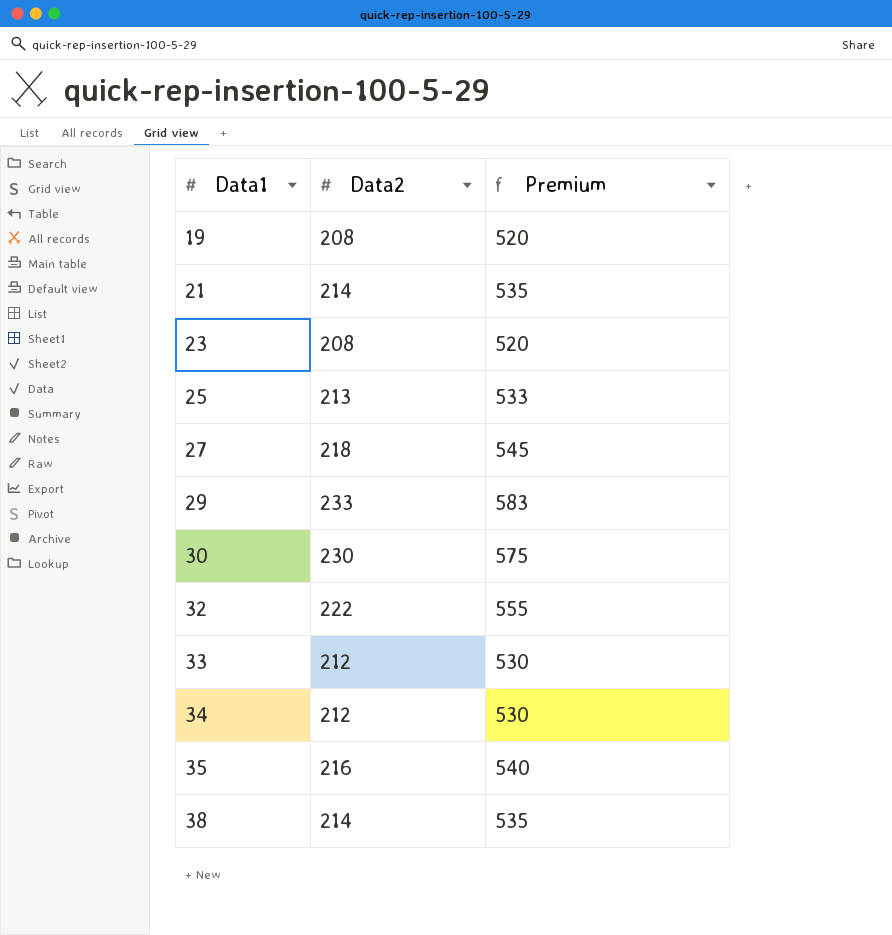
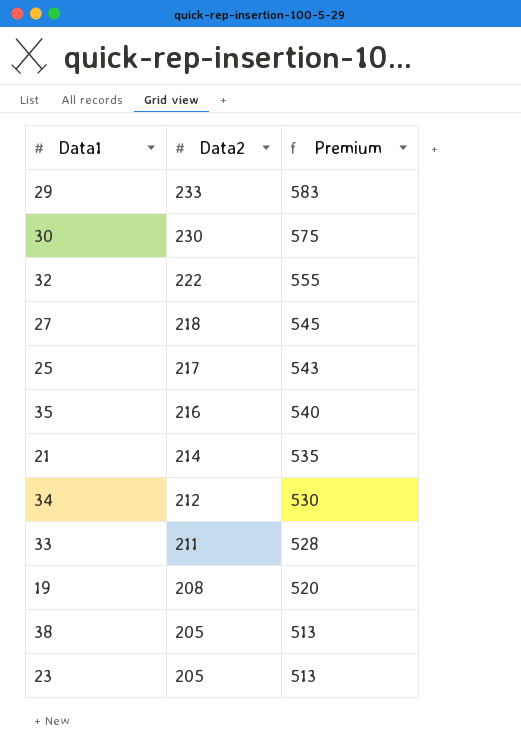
row order: Data1 ascending -> Data2 descending
25 | Data2: 213 -> 217
25 | Premium: 533 -> 543
33 | Data2: 212 -> 211
33 | Premium: 530 -> 528
38 | Data2: 214 -> 205
38 | Premium: 535 -> 513
23 | Data2: 208 -> 205
23 | Premium: 520 -> 513

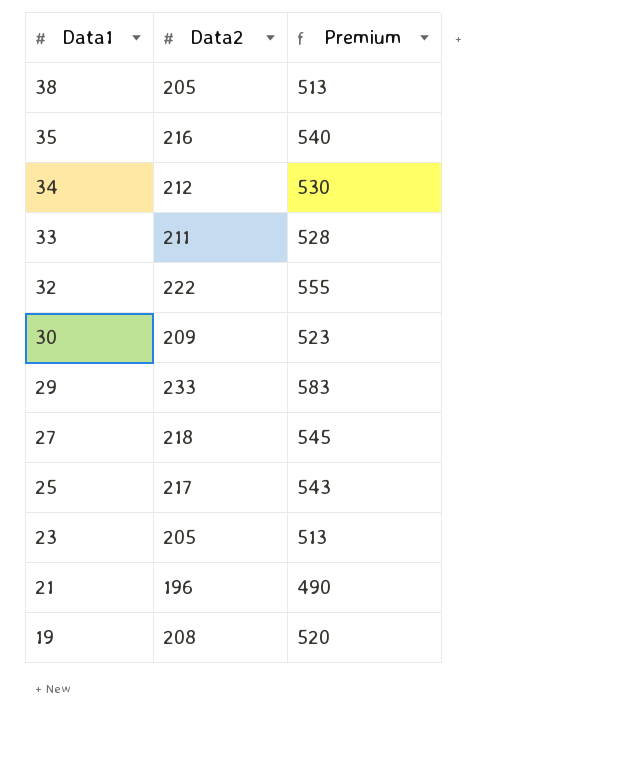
row order: Data2 descending -> Data1 descending
30 | Data2: 230 -> 209
30 | Premium: 575 -> 523
21 | Data2: 214 -> 196
21 | Premium: 535 -> 490

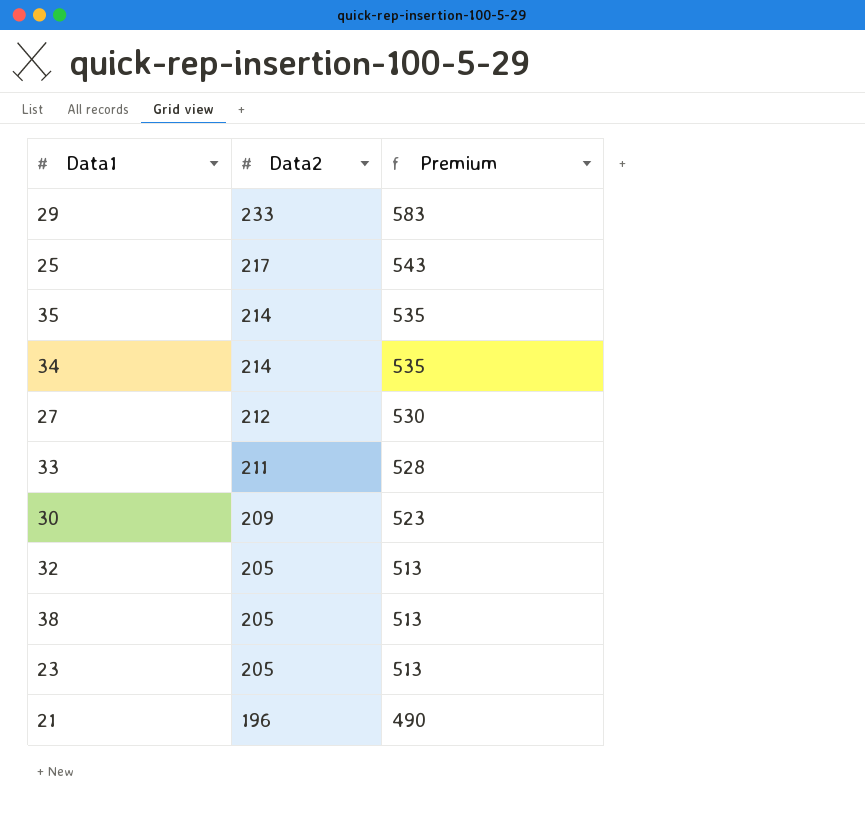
row order: Data1 descending -> Data2 descending
row 19: 208 | 520 -> none
35 | Data2: 216 -> 214
35 | Premium: 540 -> 535
34 | Data2: 212 -> 214
34 | Premium: 530 -> 535
27 | Data2: 218 -> 212
27 | Premium: 545 -> 530
32 | Data2: 222 -> 205
32 | Premium: 555 -> 513

